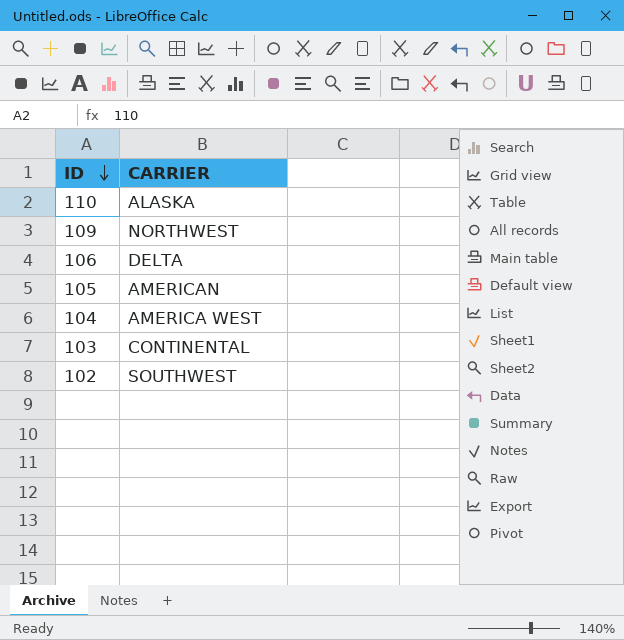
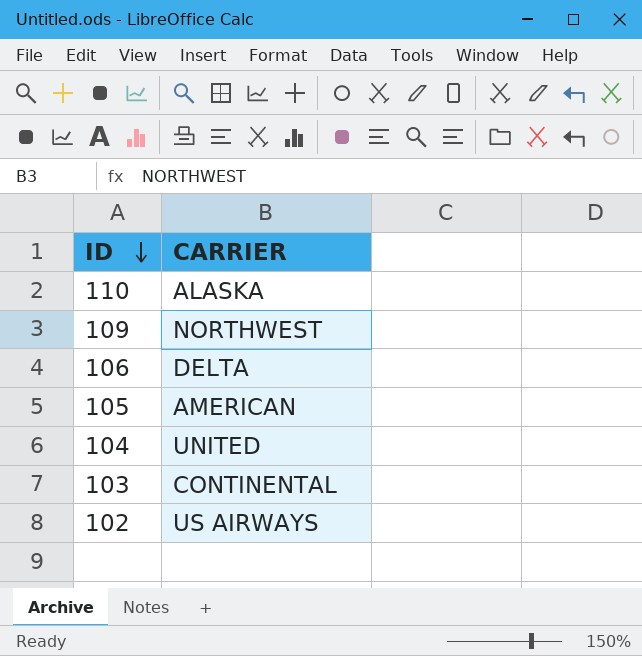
104 | CARRIER: AMERICA WEST -> UNITED
102 | CARRIER: SOUTHWEST -> US AIRWAYS

